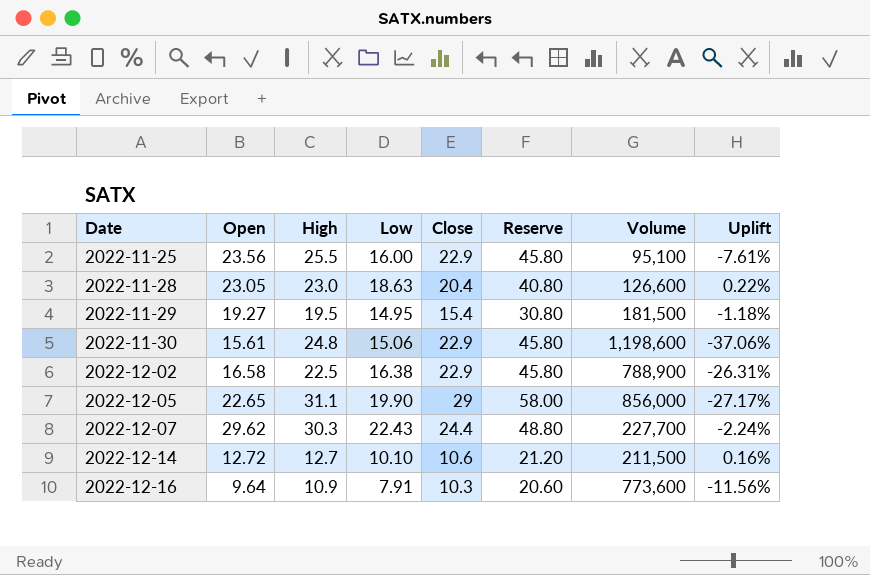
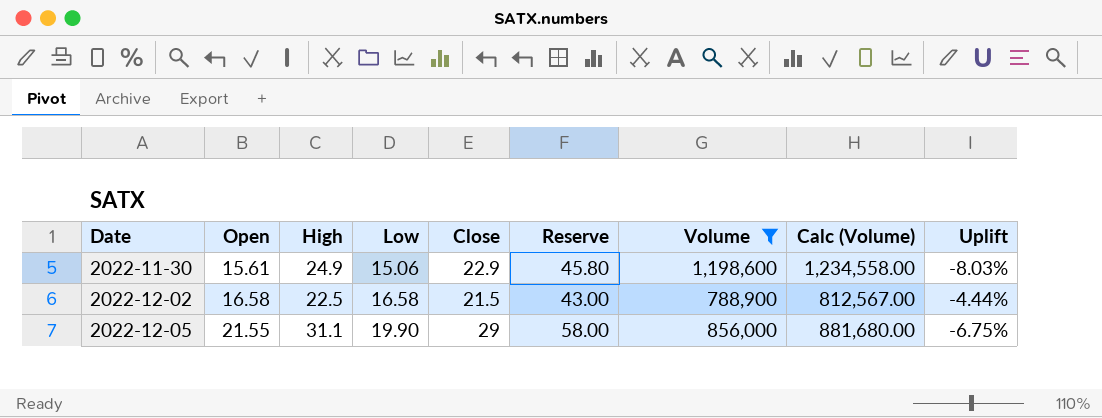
filter: none -> Volume >= 788,900
column Calc (Volume) | formula: none -> [Volume] * 1.03
column Uplift | formula: ([Open] - [High]) / [High] -> ([Close] - [High]) / [High]
2022-11-30 | High: 24.8 -> 24.9
2022-12-02 | Low: 16.38 -> 16.58
2022-12-02 | Close: 22.9 -> 21.5
2022-12-02 | Reserve: 45.80 -> 43.00
2022-12-05 | Open: 22.65 -> 21.55

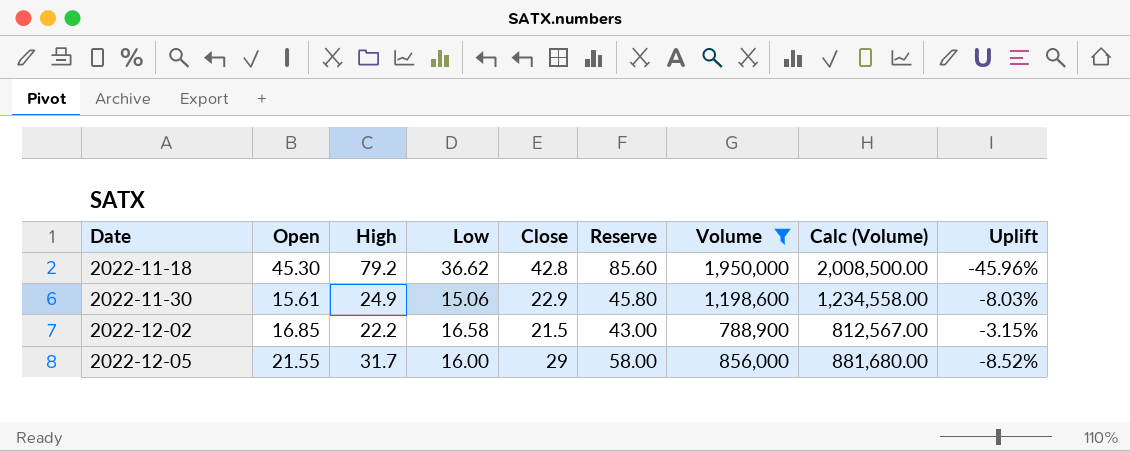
row 2022-11-18: none -> 45.30 | 79.2 | 36.62 | 42.8 | 85.60 | 1,950,000 | 2,008,500.00 | -45.96%
2022-12-02 | Open: 16.58 -> 16.85
2022-12-02 | High: 22.5 -> 22.2
2022-12-02 | Uplift: -4.44% -> -3.15%
2022-12-05 | High: 31.1 -> 31.7
2022-12-05 | Low: 19.90 -> 16.00
2022-12-05 | Uplift: -6.75% -> -8.52%

